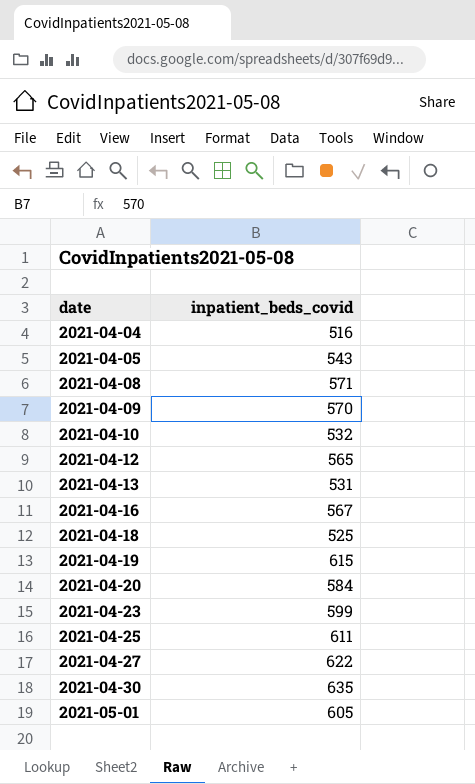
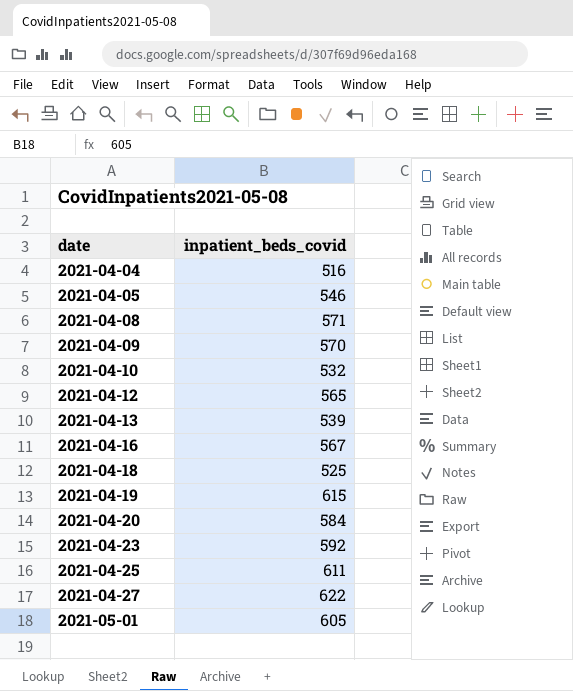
row 2021-04-30: 635 -> none
2021-04-05 | inpatient_beds_covid: 543 -> 546
2021-04-13 | inpatient_beds_covid: 531 -> 539
2021-04-23 | inpatient_beds_covid: 599 -> 592

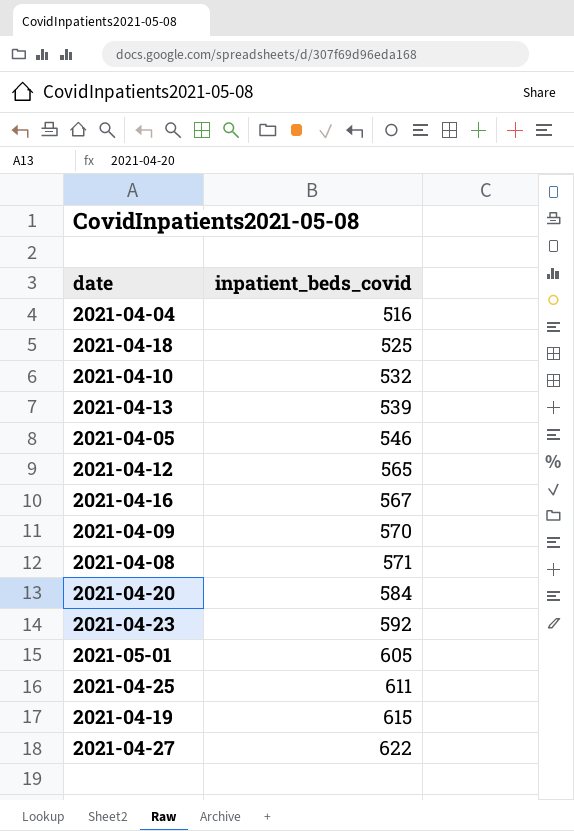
row order: date ascending -> inpatient_beds_covid ascending

